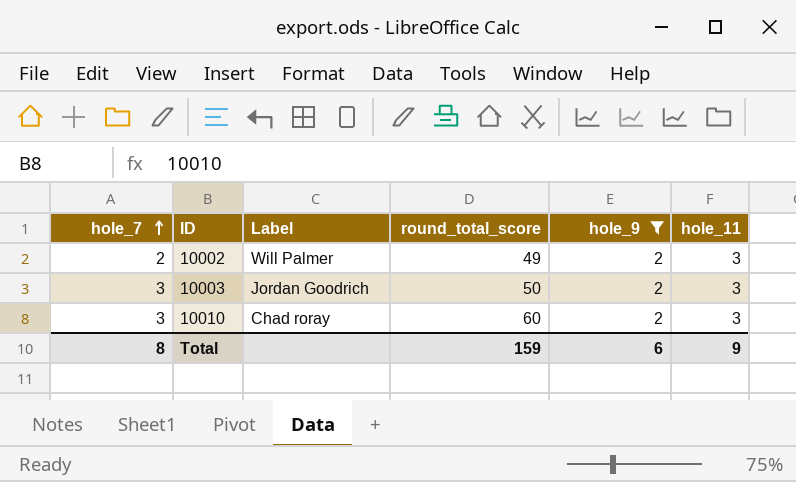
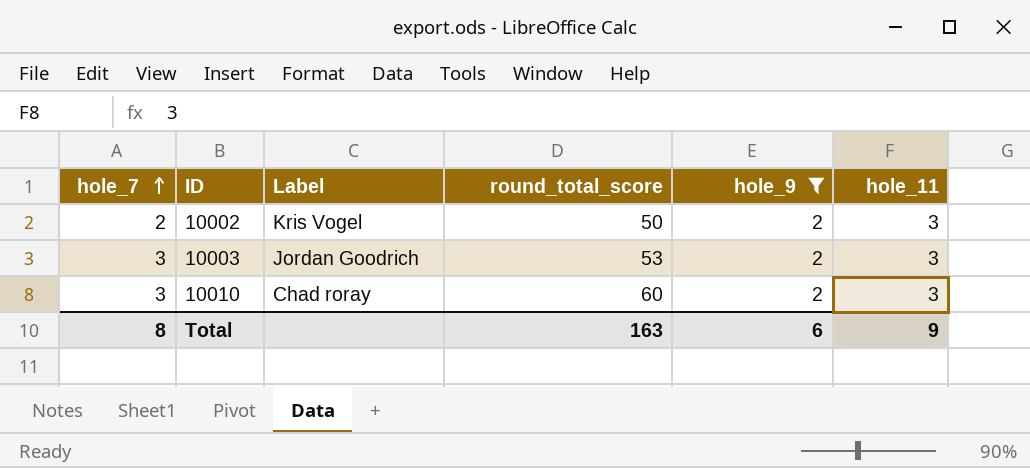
10002 | Label: Will Palmer -> Kris Vogel
10002 | round_total_score: 49 -> 50
10003 | round_total_score: 50 -> 53
Total | round_total_score: 159 -> 163

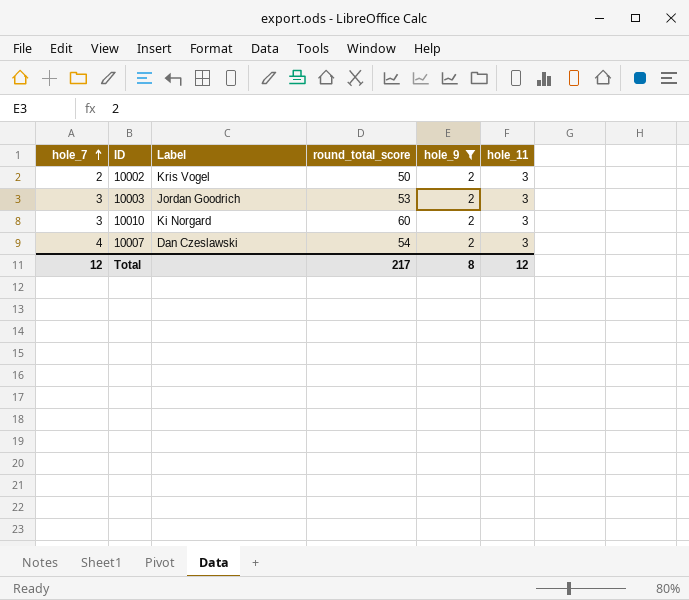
10010 | Label: Chad roray -> Ki Norgard
row 10007: none -> 4 | Dan Czeslawski | 54 | 2 | 3
Total | hole_7: 8 -> 12
Total | round_total_score: 163 -> 217
Total | hole_9: 6 -> 8
Total | hole_11: 9 -> 12

